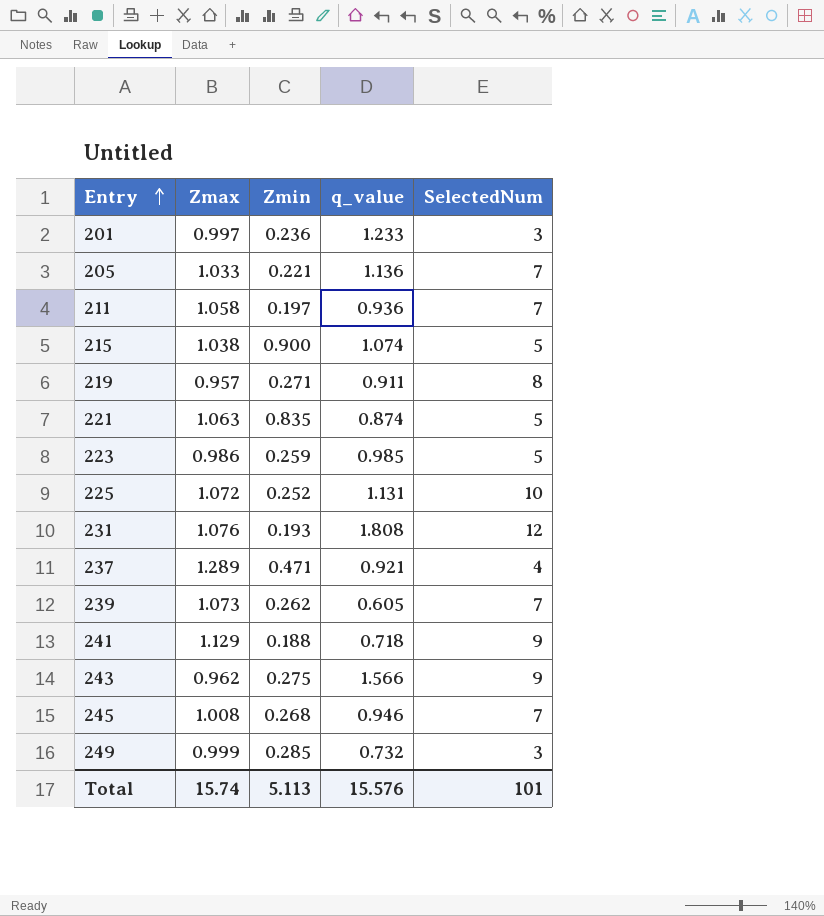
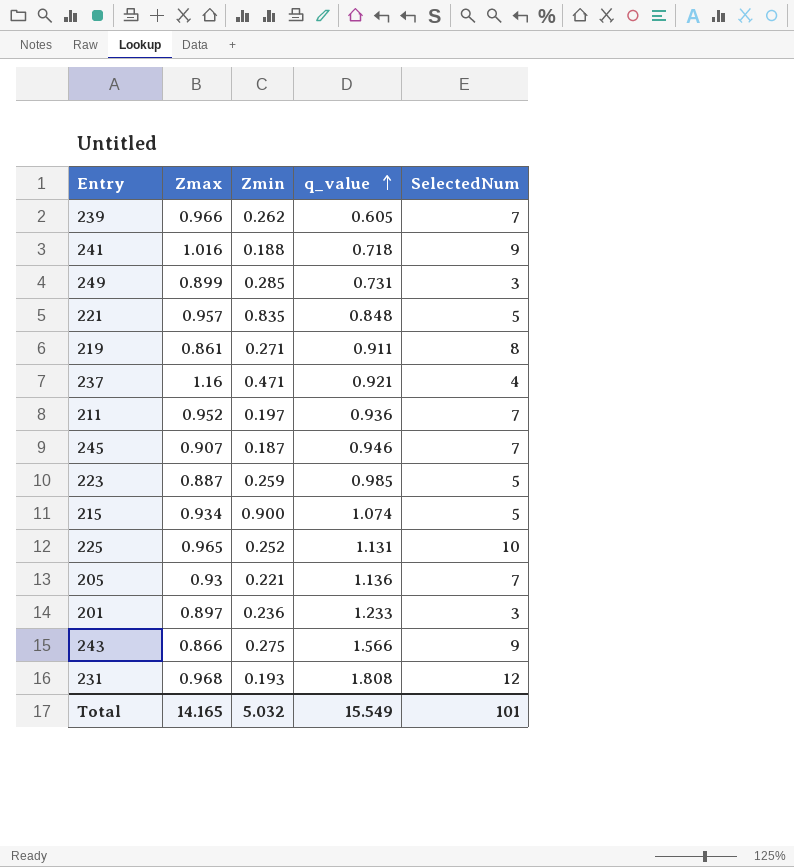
row order: Entry ascending -> q_value ascending
239 | Zmax: 1.073 -> 0.966
241 | Zmax: 1.129 -> 1.016
249 | Zmax: 0.999 -> 0.899
249 | q_value: 0.732 -> 0.731
221 | Zmax: 1.063 -> 0.957
221 | q_value: 0.874 -> 0.848
219 | Zmax: 0.957 -> 0.861
237 | Zmax: 1.289 -> 1.16
211 | Zmax: 1.058 -> 0.952
245 | Zmax: 1.008 -> 0.907
245 | Zmin: 0.268 -> 0.187
223 | Zmax: 0.986 -> 0.887
215 | Zmax: 1.038 -> 0.934
225 | Zmax: 1.072 -> 0.965
205 | Zmax: 1.033 -> 0.93
201 | Zmax: 0.997 -> 0.897
243 | Zmax: 0.962 -> 0.866
231 | Zmax: 1.076 -> 0.968
Total | Zmax: 15.74 -> 14.165
Total | Zmin: 5.113 -> 5.032
Total | q_value: 15.576 -> 15.549

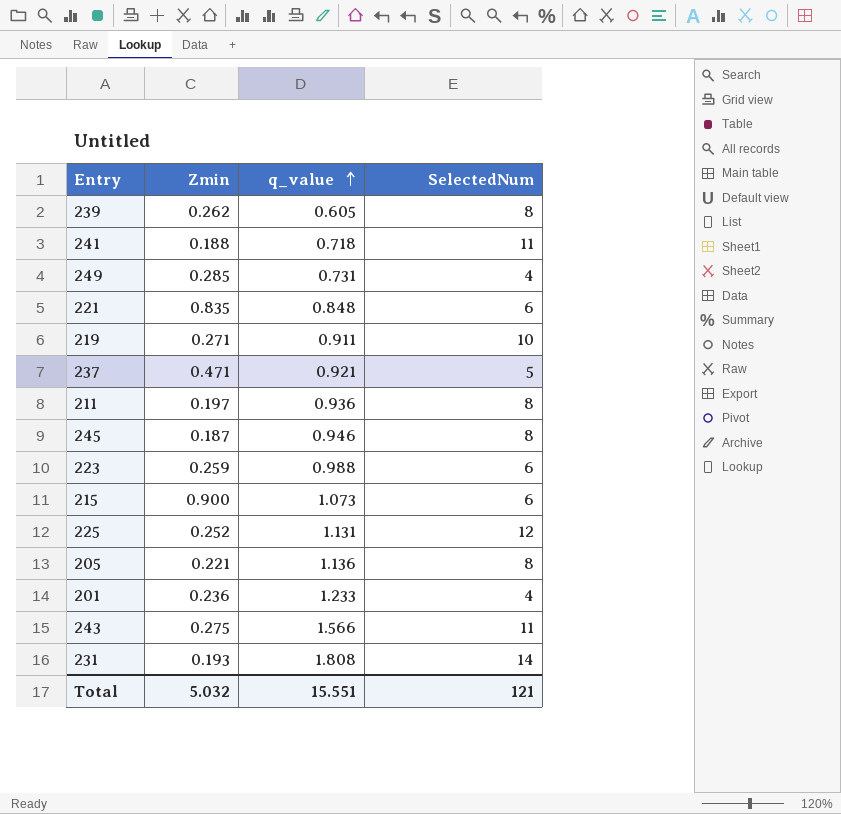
column Zmax | position: 2 -> none
239 | SelectedNum: 7 -> 8
241 | SelectedNum: 9 -> 11
249 | SelectedNum: 3 -> 4
221 | SelectedNum: 5 -> 6
219 | SelectedNum: 8 -> 10
237 | SelectedNum: 4 -> 5
211 | SelectedNum: 7 -> 8
245 | SelectedNum: 7 -> 8
223 | q_value: 0.985 -> 0.988
223 | SelectedNum: 5 -> 6
215 | q_value: 1.074 -> 1.073
215 | SelectedNum: 5 -> 6
225 | SelectedNum: 10 -> 12
205 | SelectedNum: 7 -> 8
201 | SelectedNum: 3 -> 4
243 | SelectedNum: 9 -> 11
231 | SelectedNum: 12 -> 14
Total | q_value: 15.549 -> 15.551
Total | SelectedNum: 101 -> 121

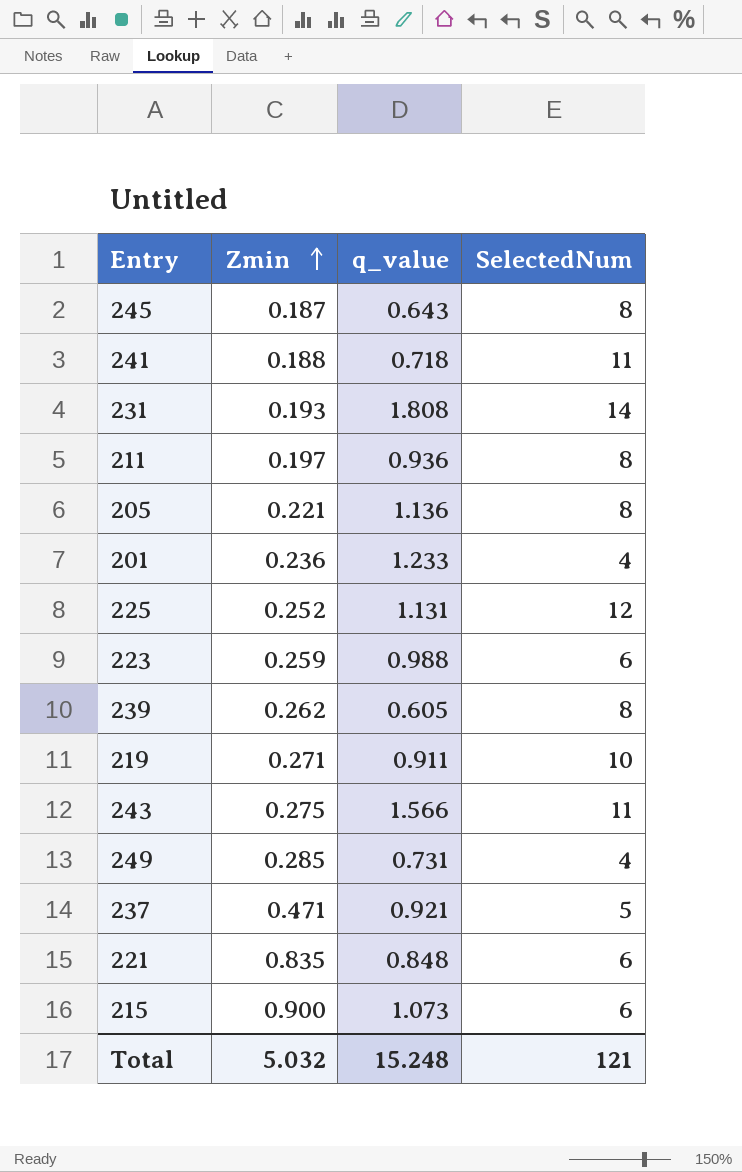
row order: q_value ascending -> Zmin ascending
245 | q_value: 0.946 -> 0.643
Total | q_value: 15.551 -> 15.248

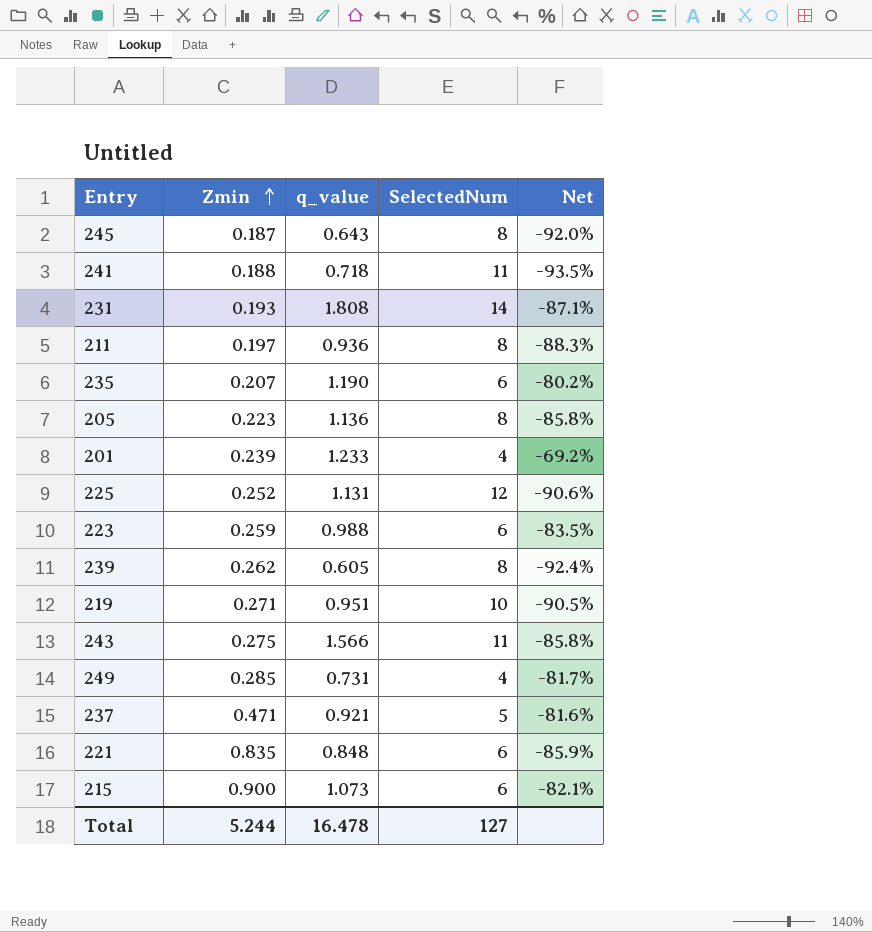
column Net | formula: none -> ([q_value] - [SelectedNum]) / [SelectedNum]
row 235: none -> 0.207 | 1.190 | 6 | -80.2%
205 | Zmin: 0.221 -> 0.223
201 | Zmin: 0.236 -> 0.239
219 | q_value: 0.911 -> 0.951
Total | Zmin: 5.032 -> 5.244
Total | q_value: 15.248 -> 16.478
Total | SelectedNum: 121 -> 127

